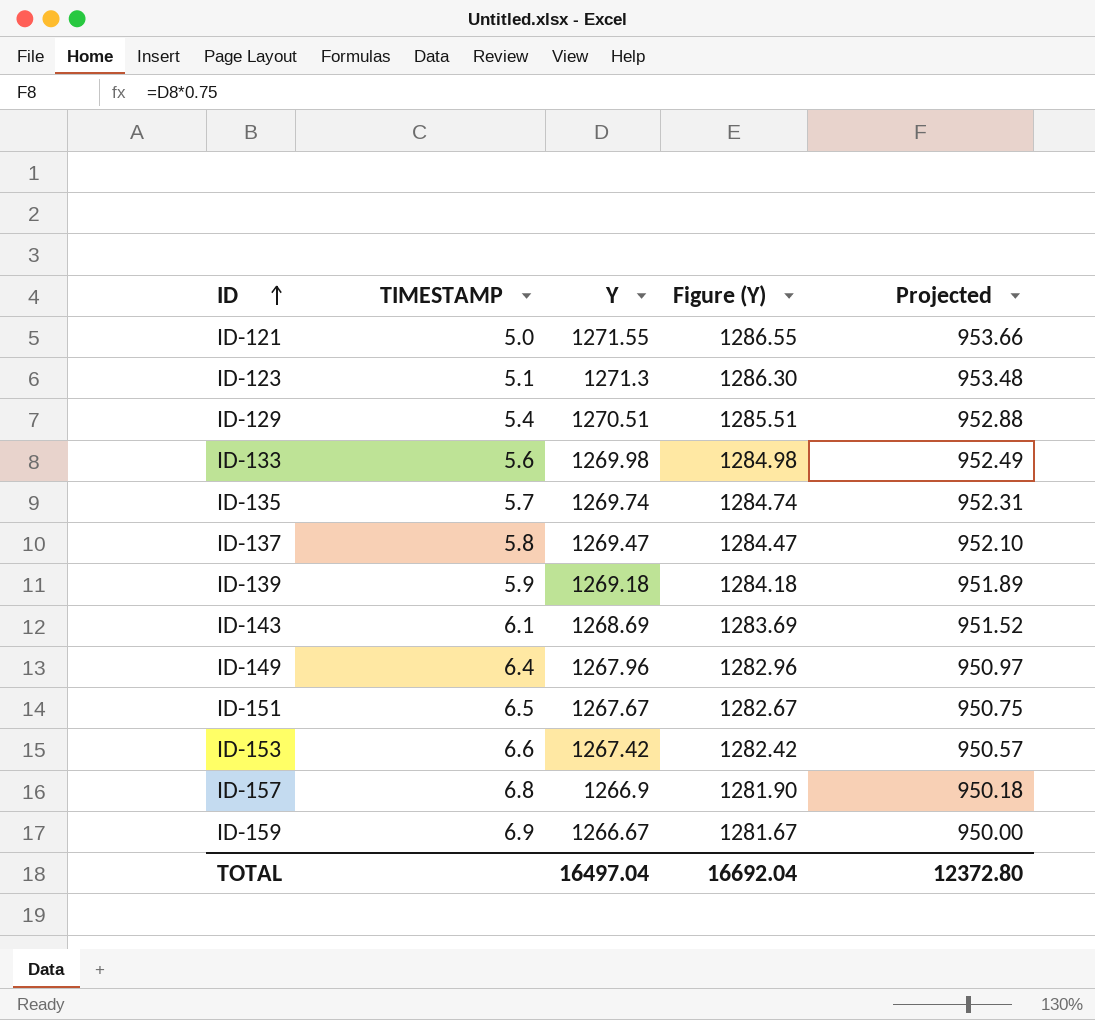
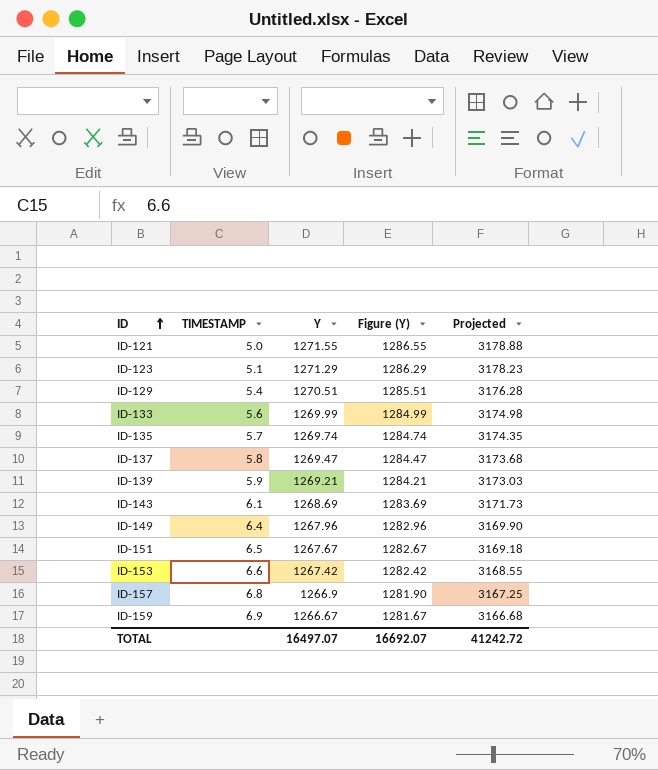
column Projected | formula: [Y] * 0.75 -> [Y] * 2.5
ID-123 | Y: 1271.3 -> 1271.29
ID-123 | Figure (Y): 1286.30 -> 1286.29
ID-133 | Y: 1269.98 -> 1269.99
ID-133 | Figure (Y): 1284.98 -> 1284.99
ID-139 | Y: 1269.18 -> 1269.21
ID-139 | Figure (Y): 1284.18 -> 1284.21
TOTAL | Y: 16497.04 -> 16497.07
TOTAL | Figure (Y): 16692.04 -> 16692.07
TOTAL | Projected: 12372.80 -> 41242.72

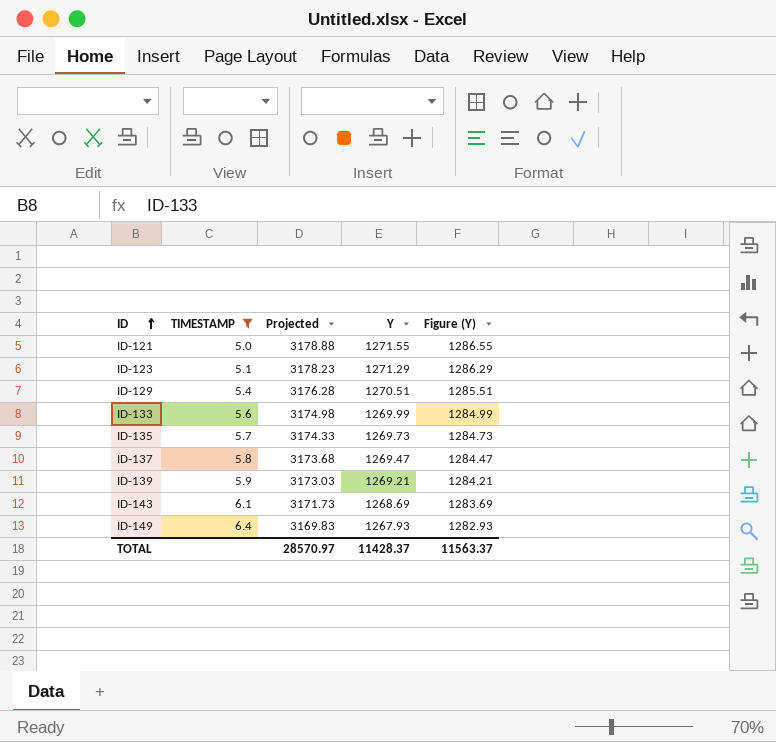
filter: none -> TIMESTAMP <= 6.4
column Projected | position: 5 -> 3
ID-135 | Projected: 3174.35 -> 3174.33
ID-135 | Y: 1269.74 -> 1269.73
ID-135 | Figure (Y): 1284.74 -> 1284.73
ID-149 | Projected: 3169.90 -> 3169.83
ID-149 | Y: 1267.96 -> 1267.93
ID-149 | Figure (Y): 1282.96 -> 1282.93
TOTAL | Projected: 41242.72 -> 28570.97
TOTAL | Y: 16497.07 -> 11428.37
TOTAL | Figure (Y): 16692.07 -> 11563.37

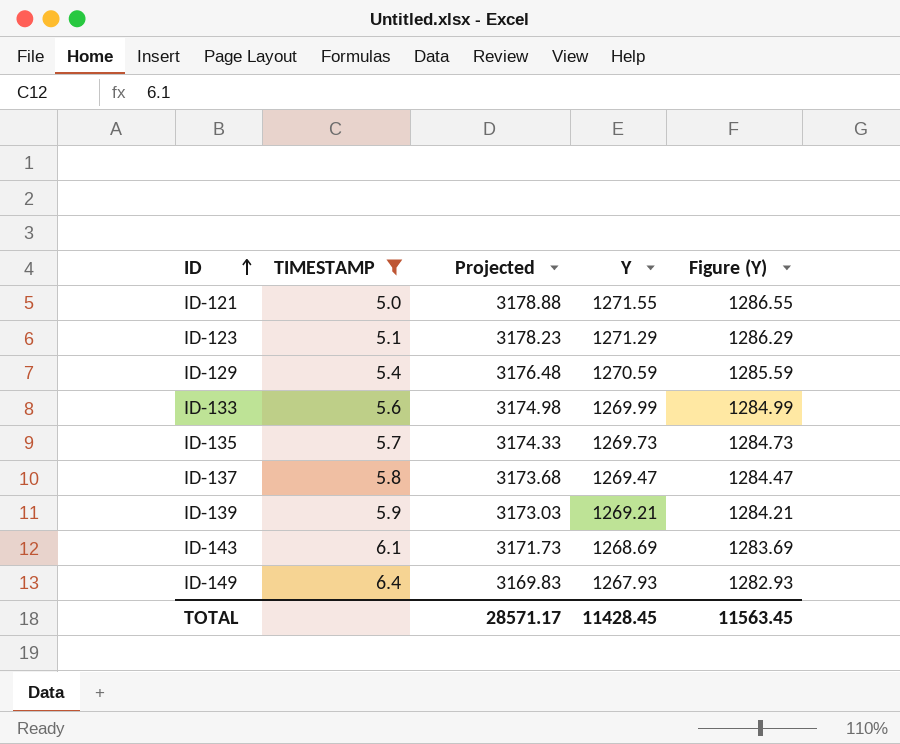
ID-129 | Projected: 3176.28 -> 3176.48
ID-129 | Y: 1270.51 -> 1270.59
ID-129 | Figure (Y): 1285.51 -> 1285.59
TOTAL | Projected: 28570.97 -> 28571.17
TOTAL | Y: 11428.37 -> 11428.45
TOTAL | Figure (Y): 11563.37 -> 11563.45

